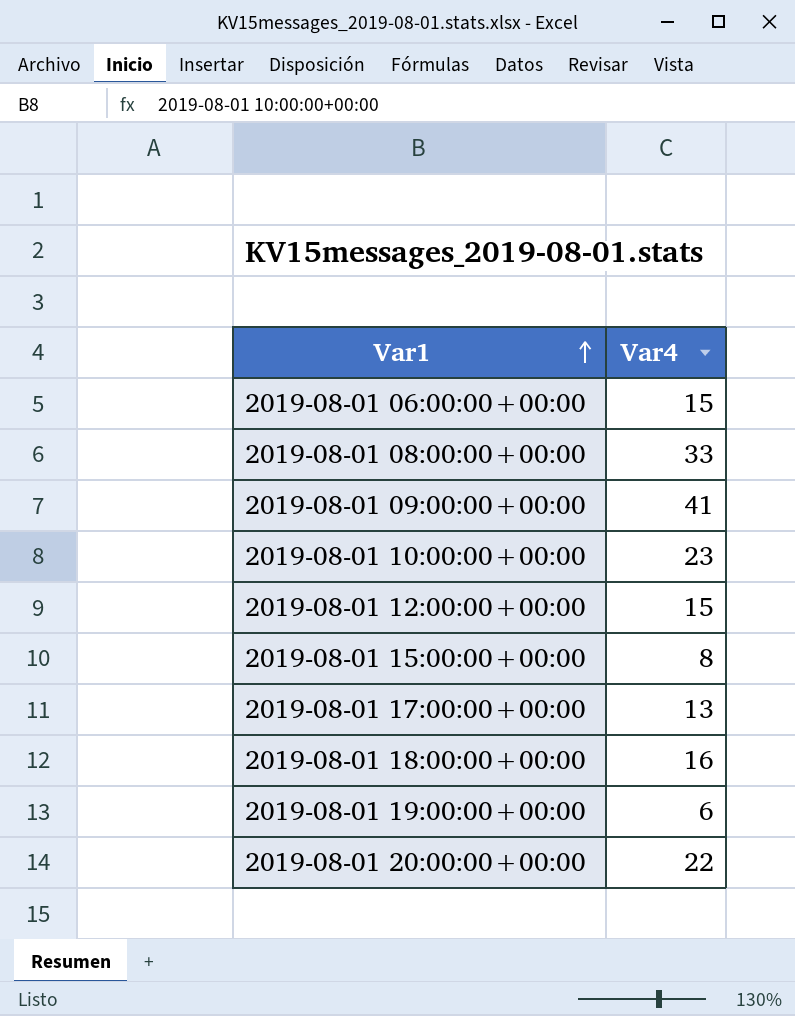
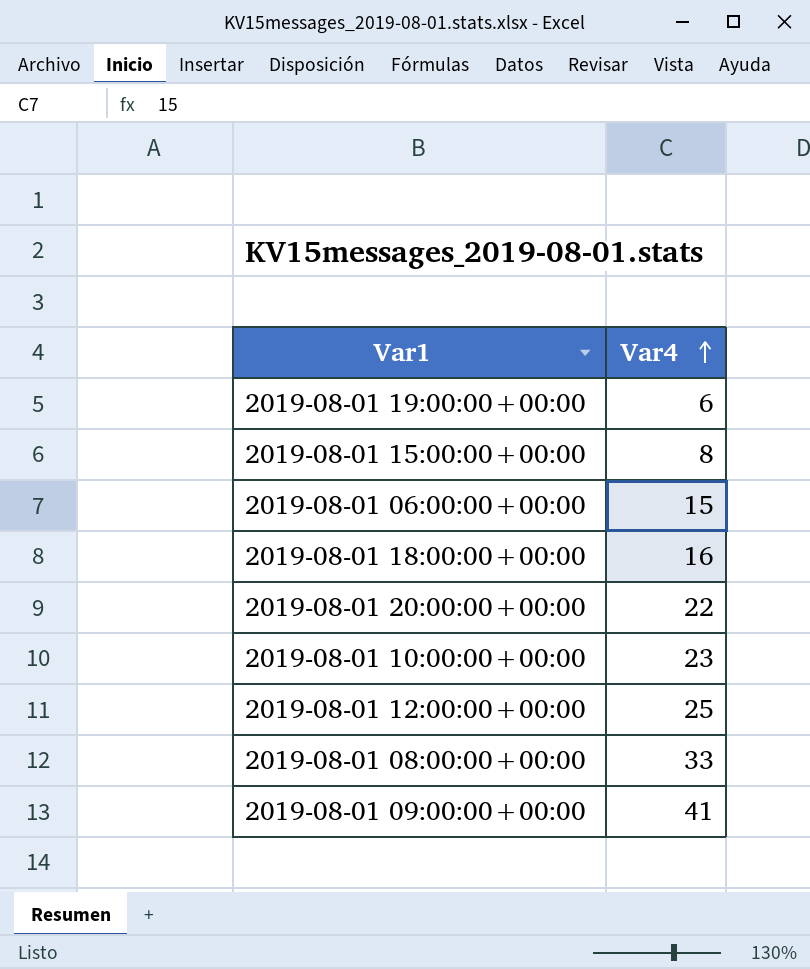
row order: Var1 ascending -> Var4 ascending
row 2019-08-01 17:00:00+00:00: 13 -> none
2019-08-01 12:00:00+00:00 | Var4: 15 -> 25

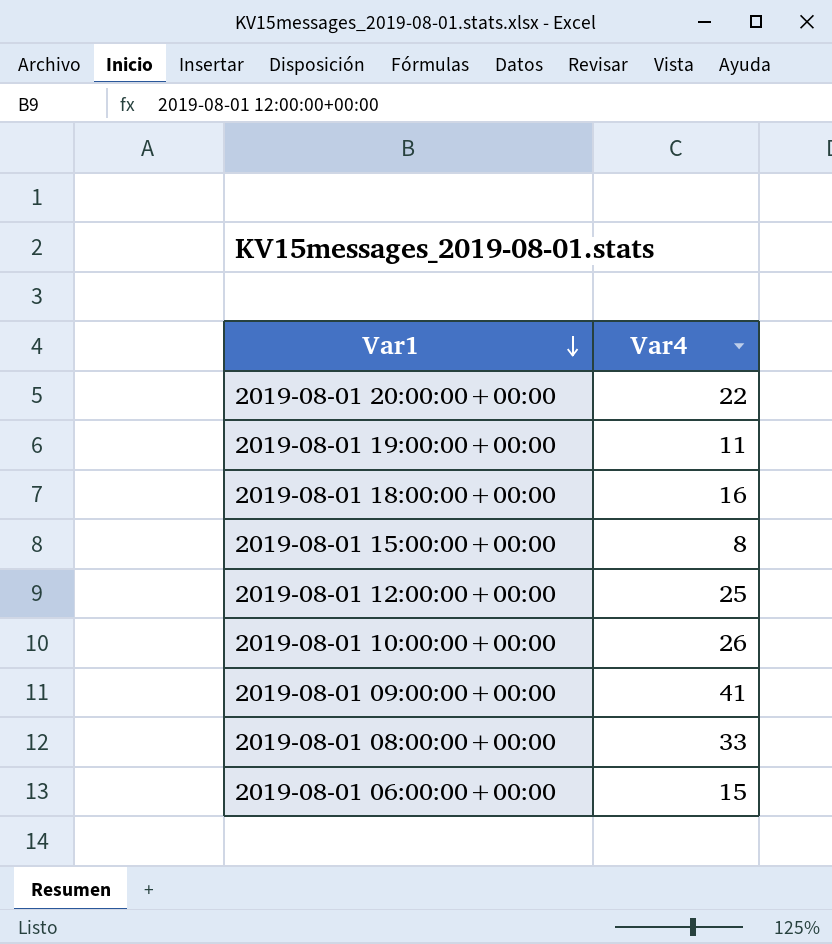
row order: Var4 ascending -> Var1 descending
2019-08-01 19:00:00+00:00 | Var4: 6 -> 11
2019-08-01 10:00:00+00:00 | Var4: 23 -> 26

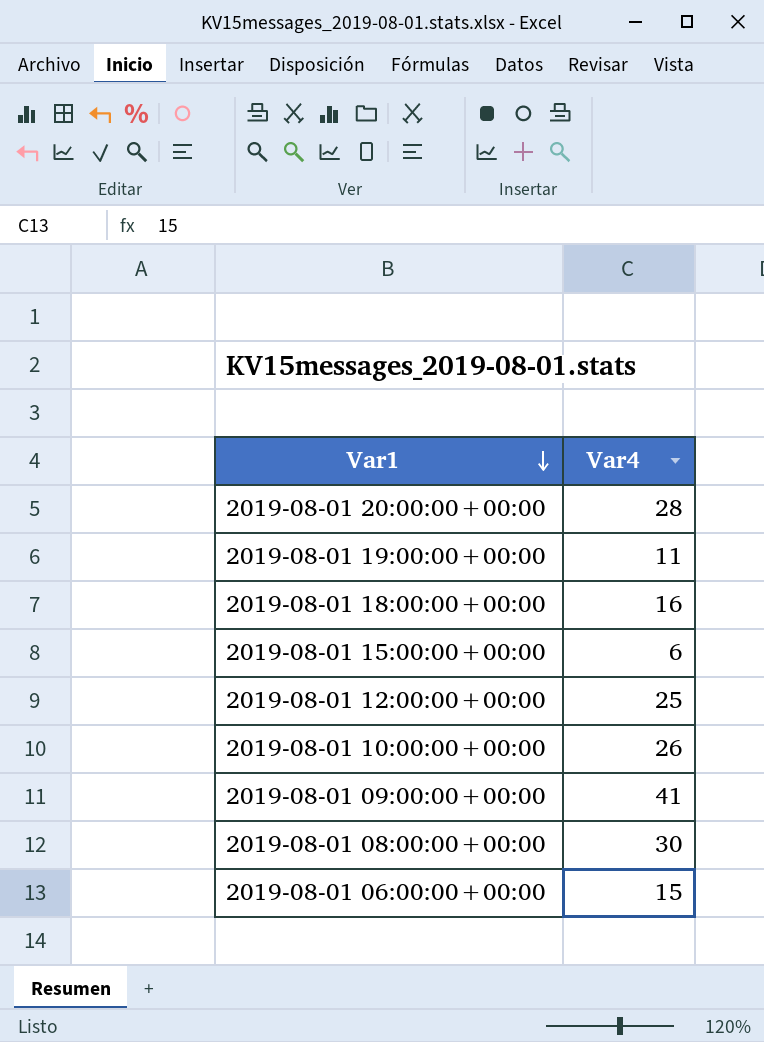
2019-08-01 20:00:00+00:00 | Var4: 22 -> 28
2019-08-01 15:00:00+00:00 | Var4: 8 -> 6
2019-08-01 08:00:00+00:00 | Var4: 33 -> 30

